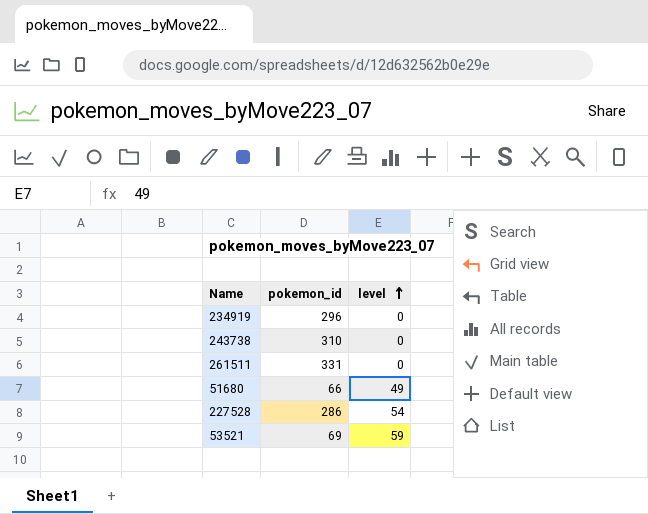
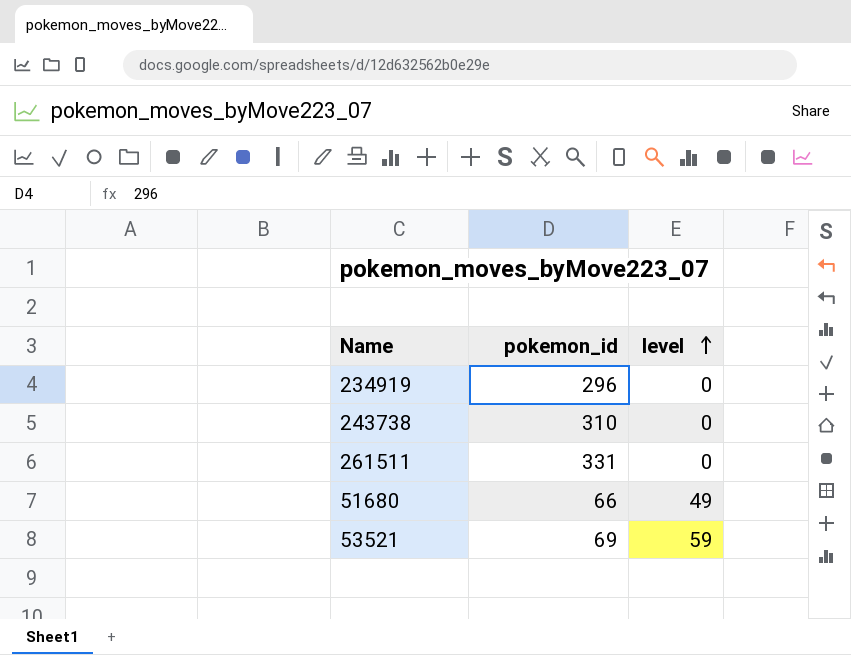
row 227528: 286 | 54 -> none

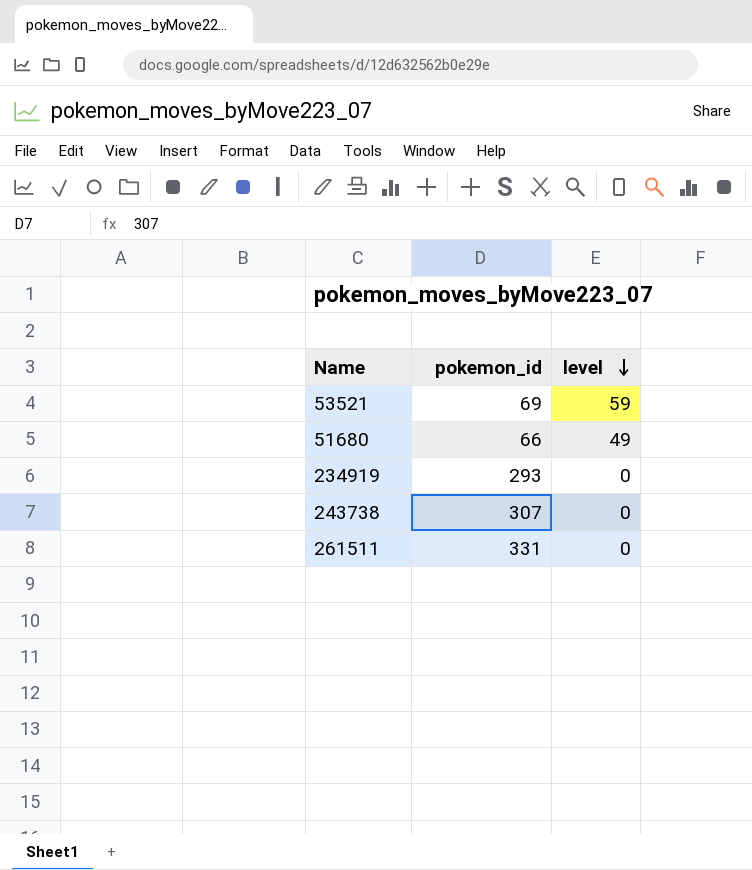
row order: level ascending -> level descending
234919 | pokemon_id: 296 -> 293
243738 | pokemon_id: 310 -> 307

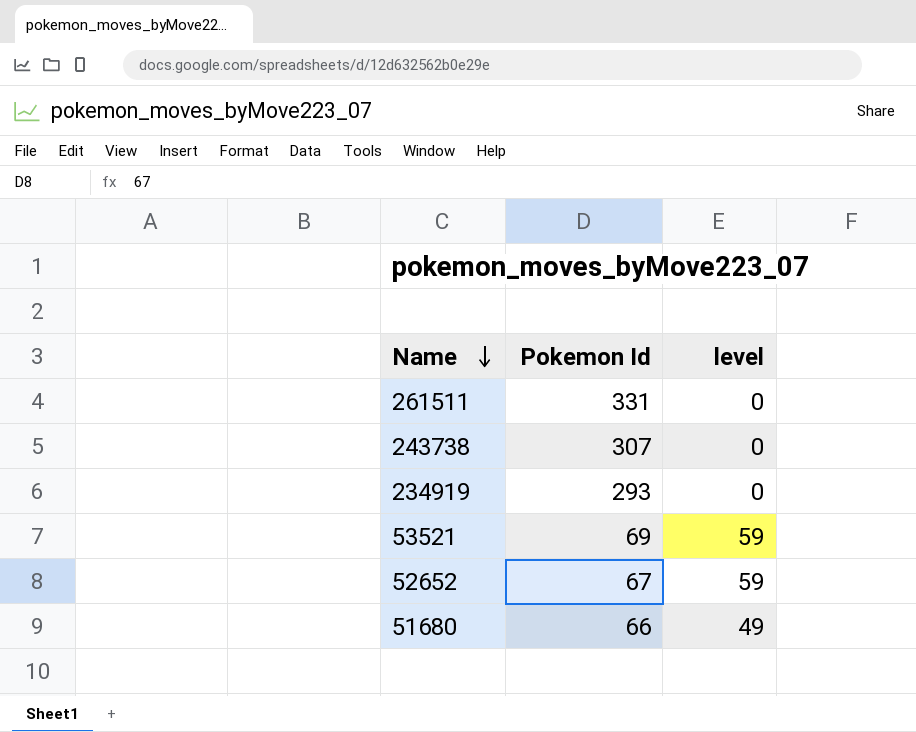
row order: level descending -> Name descending
column name: pokemon_id -> Pokemon Id
row 52652: none -> 67 | 59

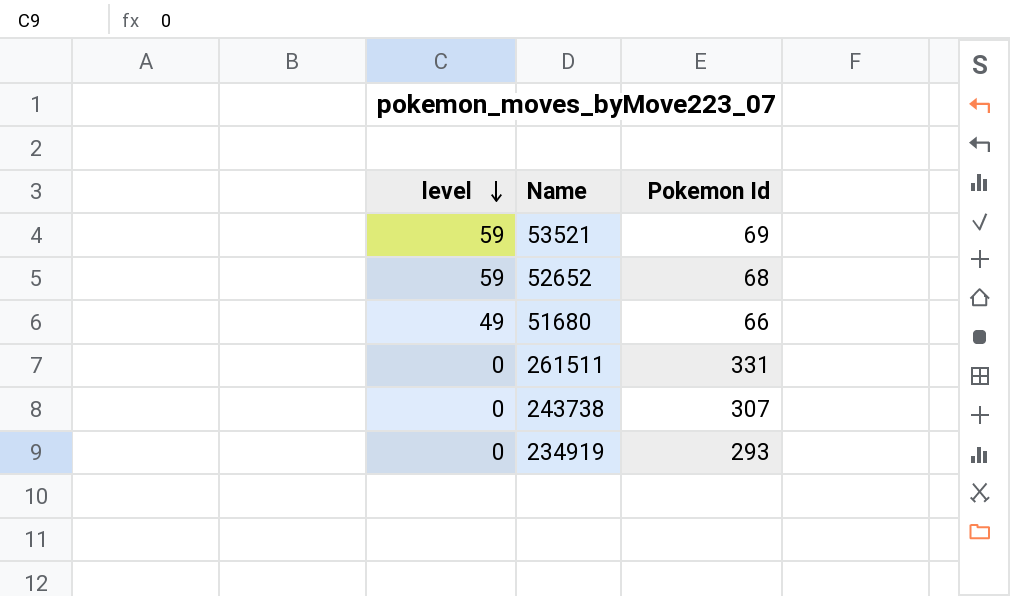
row order: Name descending -> level descending
column level | position: 3 -> 1
52652 | Pokemon Id: 67 -> 68

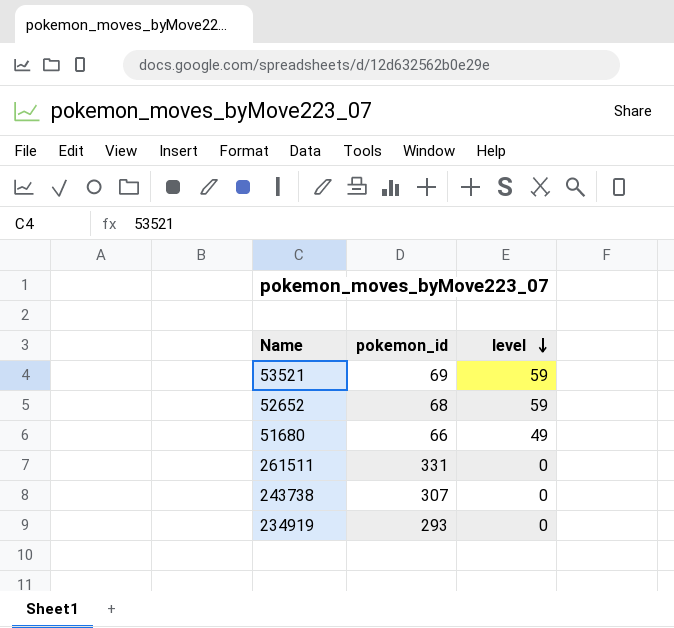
column name: Pokemon Id -> pokemon_id
column level | position: 1 -> 3

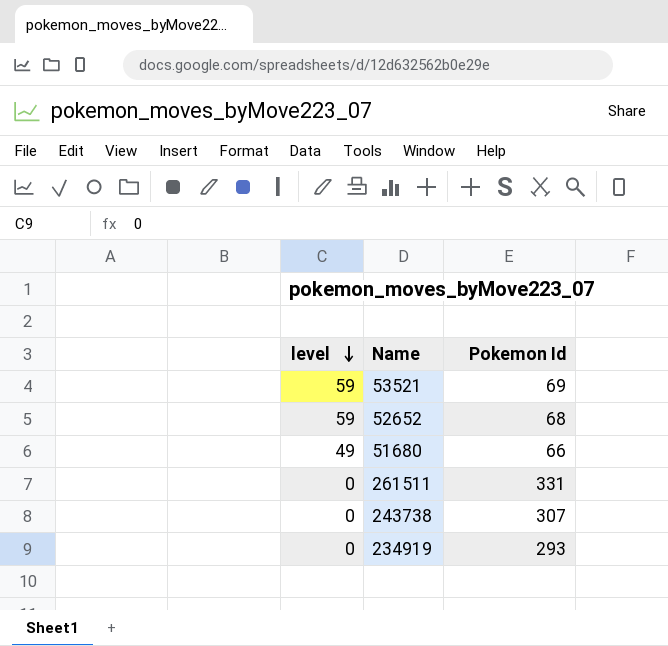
column level | position: 3 -> 1
column name: pokemon_id -> Pokemon Id

